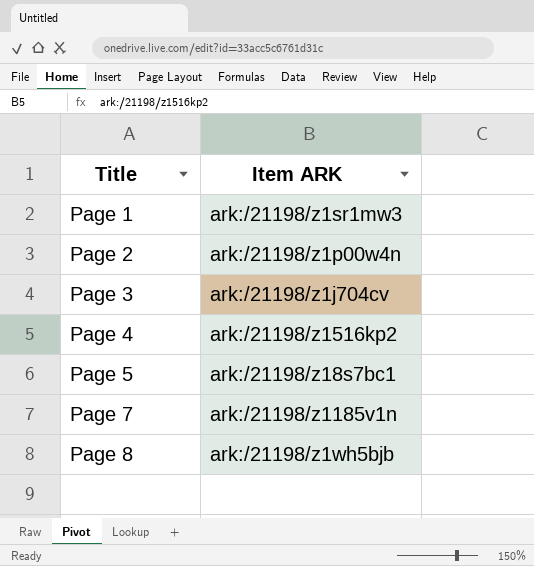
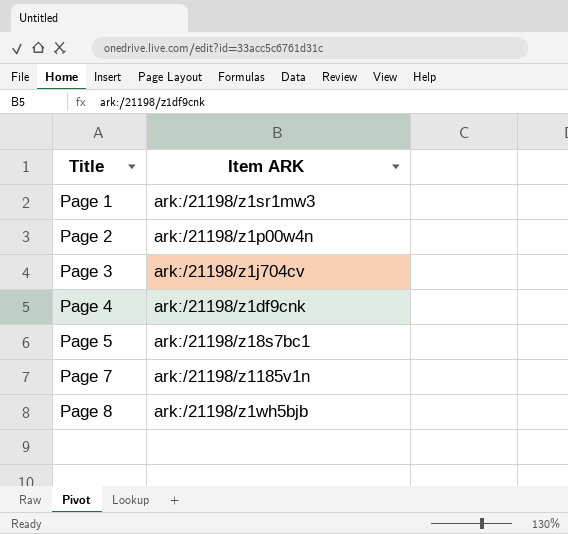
Page 4 | Item ARK: ark:/21198/z1516kp2 -> ark:/21198/z1df9cnk

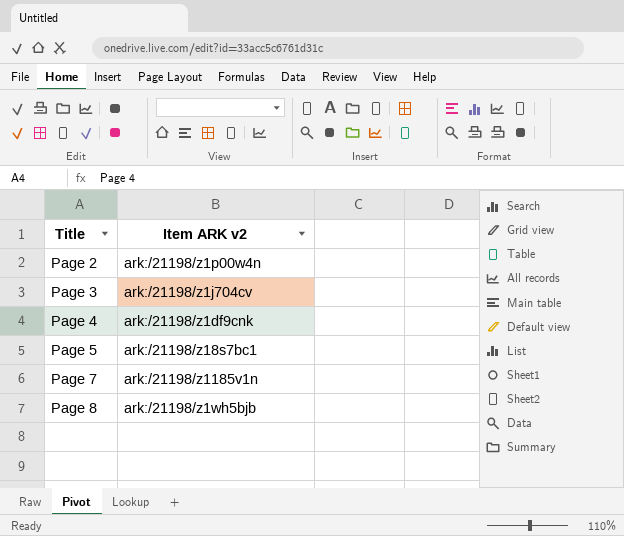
column name: Item ARK -> Item ARK v2
row Page 1: ark:/21198/z1sr1mw3 -> none

